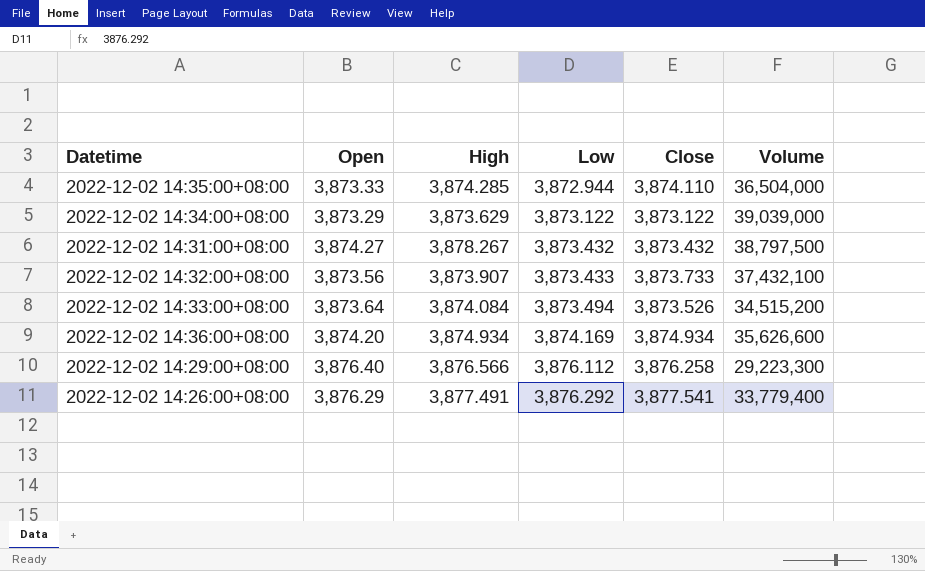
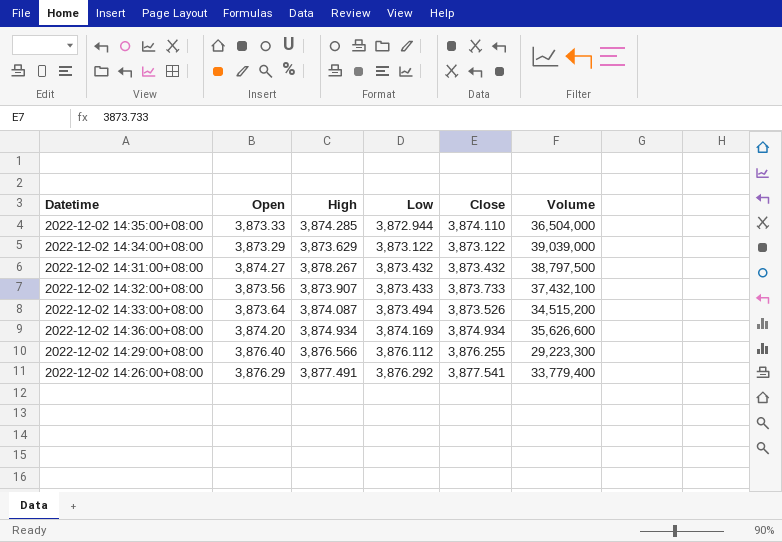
2022-12-02 14:33:00+08:00 | High: 3,874.084 -> 3,874.087
2022-12-02 14:29:00+08:00 | Close: 3,876.258 -> 3,876.255

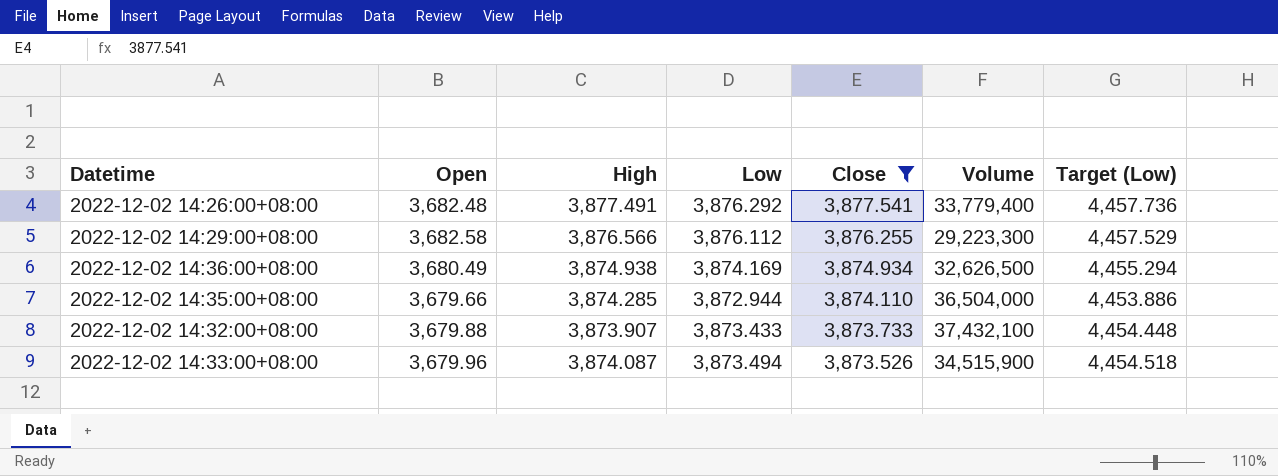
filter: none -> Close >= 3,873.526
row order: Low ascending -> Close descending
column Target (Low) | formula: none -> [Low] * 1.15
2022-12-02 14:26:00+08:00 | Open: 3,876.29 -> 3,682.48
2022-12-02 14:29:00+08:00 | Open: 3,876.40 -> 3,682.58
2022-12-02 14:36:00+08:00 | Open: 3,874.20 -> 3,680.49
2022-12-02 14:36:00+08:00 | High: 3,874.934 -> 3,874.938
2022-12-02 14:36:00+08:00 | Volume: 35,626,600 -> 32,626,500
2022-12-02 14:35:00+08:00 | Open: 3,873.33 -> 3,679.66
2022-12-02 14:32:00+08:00 | Open: 3,873.56 -> 3,679.88
2022-12-02 14:33:00+08:00 | Open: 3,873.64 -> 3,679.96
2022-12-02 14:33:00+08:00 | Volume: 34,515,200 -> 34,515,900

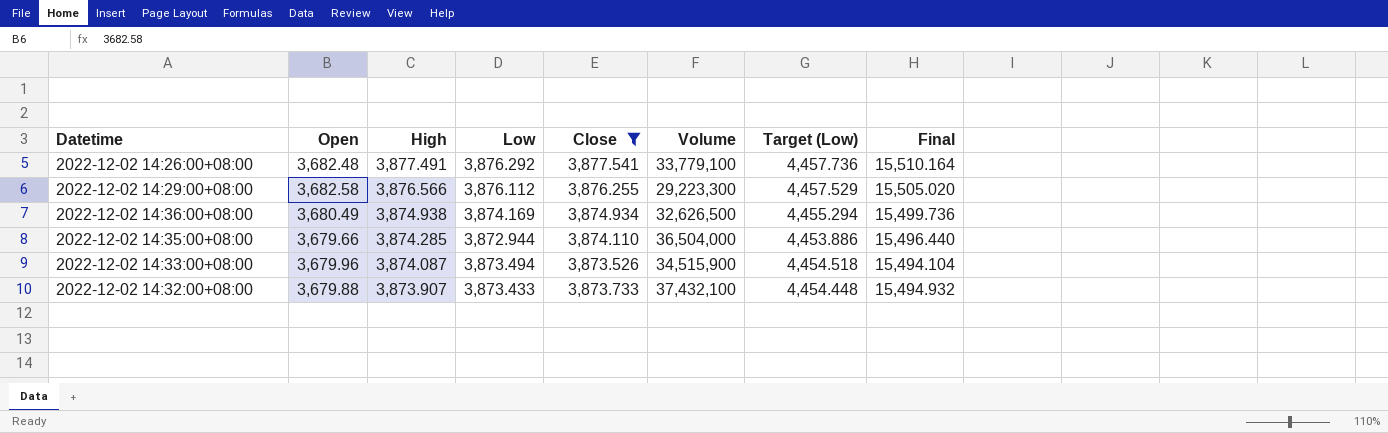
row order: Close descending -> High descending
column Final | formula: none -> [Close] * 4
2022-12-02 14:26:00+08:00 | Volume: 33,779,400 -> 33,779,100

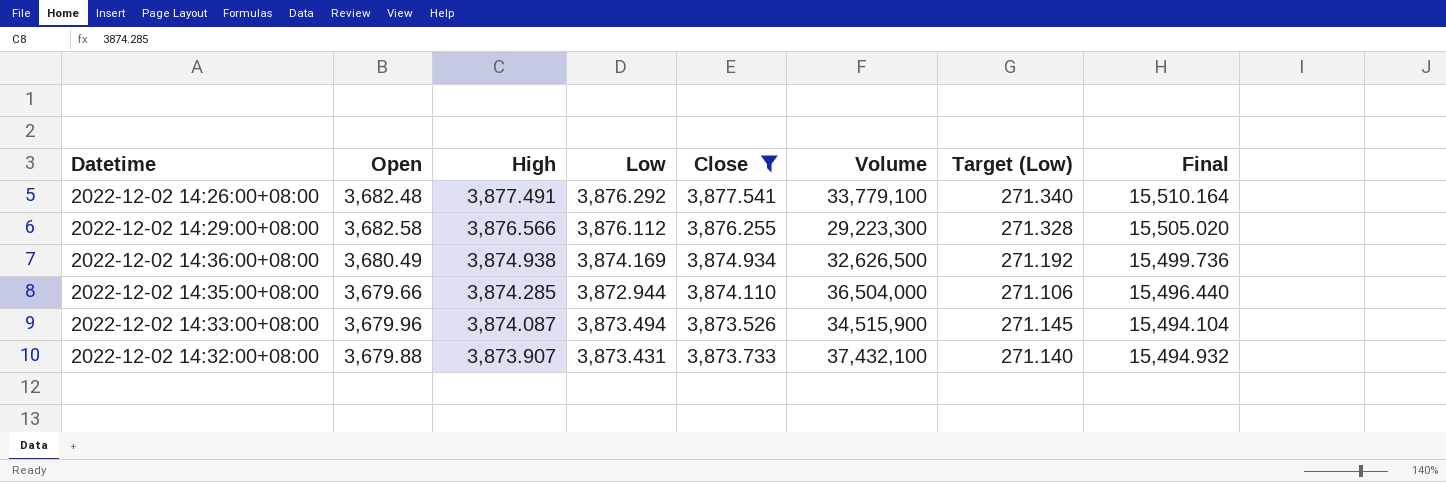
column Target (Low) | formula: [Low] * 1.15 -> [Low] * 0.07
2022-12-02 14:32:00+08:00 | Low: 3,873.433 -> 3,873.431

